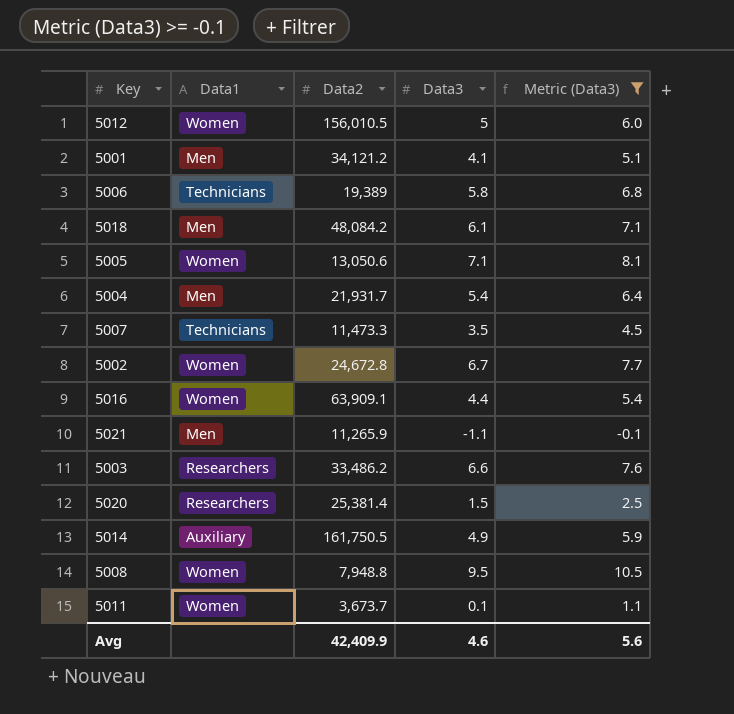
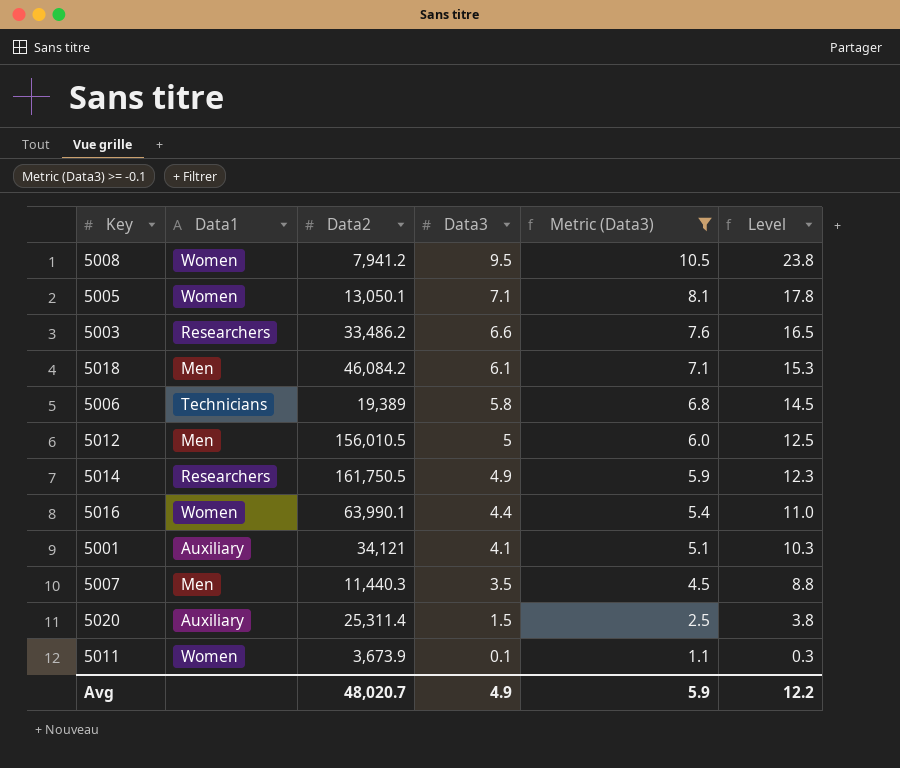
row order: none -> Data3 descending
column Level | formula: none -> [Data3] * 2.5
row 5004: Men | 21,931.7 | 5.4 | 6.4 -> none
row 5002: Women | 24,672.8 | 6.7 | 7.7 -> none
row 5021: Men | 11,265.9 | -1.1 | -0.1 -> none
5008 | Data2: 7,948.8 -> 7,941.2
5005 | Data2: 13,050.6 -> 13,050.1
5018 | Data2: 48,084.2 -> 46,084.2
5012 | Data1: Women -> Men
5014 | Data1: Auxiliary -> Researchers
5016 | Data2: 63,909.1 -> 63,990.1
5001 | Data1: Men -> Auxiliary
5001 | Data2: 34,121.2 -> 34,121
5007 | Data1: Technicians -> Men
5007 | Data2: 11,473.3 -> 11,440.3
5020 | Data1: Researchers -> Auxiliary
5020 | Data2: 25,381.4 -> 25,311.4
5011 | Data2: 3,673.7 -> 3,673.9
Avg | Data2: 42,409.9 -> 48,020.7
Avg | Data3: 4.6 -> 4.9
Avg | Metric (Data3): 5.6 -> 5.9

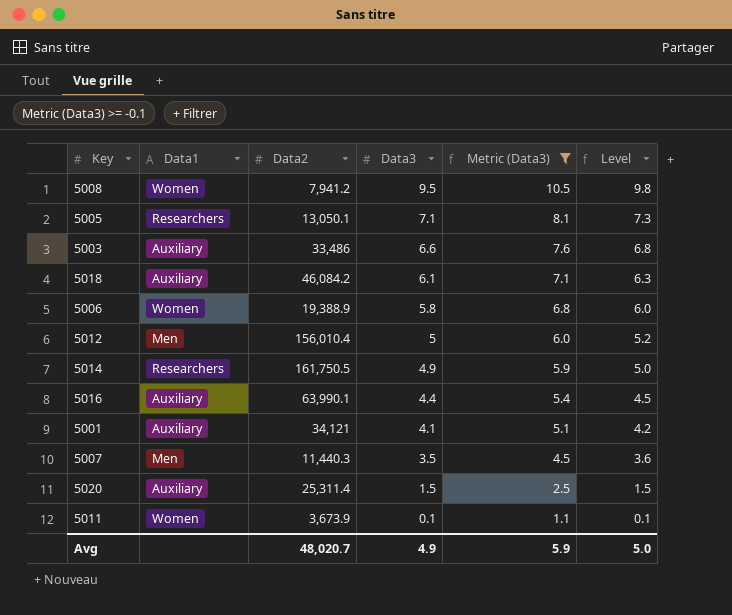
column Level | formula: [Data3] * 2.5 -> [Data3] * 1.03
5005 | Data1: Women -> Researchers
5003 | Data1: Researchers -> Auxiliary
5003 | Data2: 33,486.2 -> 33,486
5018 | Data1: Men -> Auxiliary
5006 | Data1: Technicians -> Women
5006 | Data2: 19,389 -> 19,388.9
5012 | Data2: 156,010.5 -> 156,010.4
5016 | Data1: Women -> Auxiliary
Avg | Level: 12.2 -> 5.0

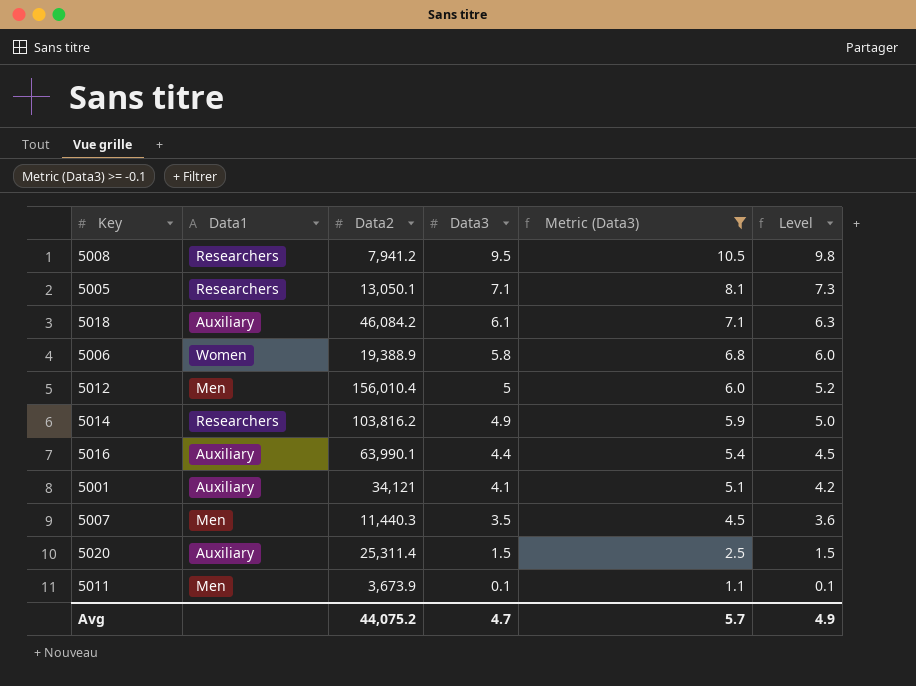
row 5003: Auxiliary | 33,486 | 6.6 | 7.6 | 6.8 -> none
5008 | Data1: Women -> Researchers
5014 | Data2: 161,750.5 -> 103,816.2
5011 | Data1: Women -> Men
Avg | Data2: 48,020.7 -> 44,075.2
Avg | Data3: 4.9 -> 4.7
Avg | Metric (Data3): 5.9 -> 5.7
Avg | Level: 5.0 -> 4.9

